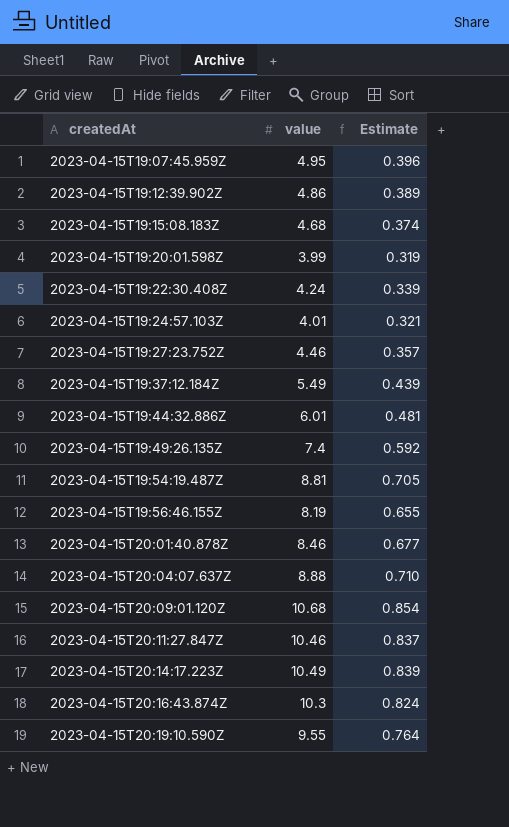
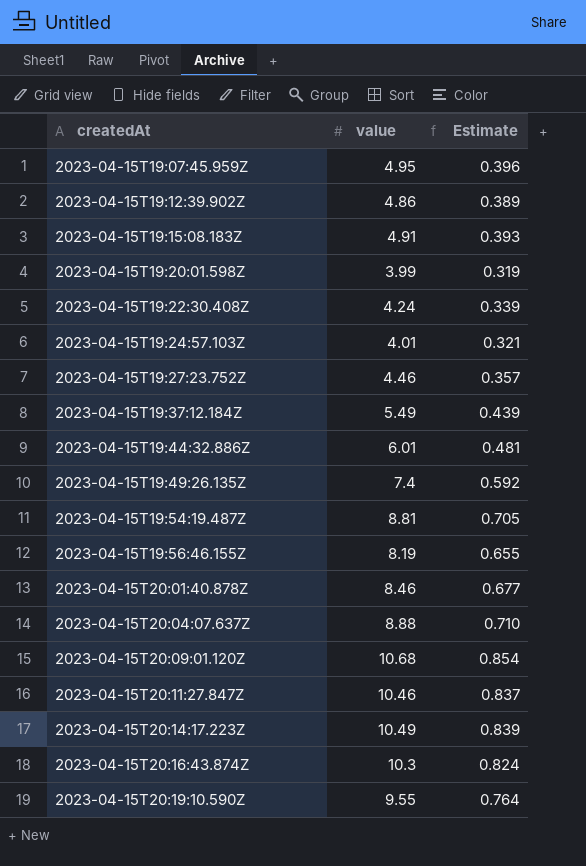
2023-04-15T19:15:08.183Z | value: 4.68 -> 4.91
2023-04-15T19:15:08.183Z | Estimate: 0.374 -> 0.393

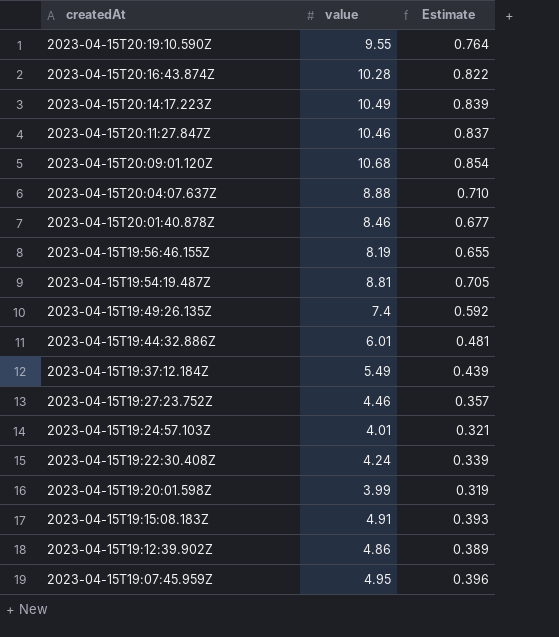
row order: createdAt ascending -> createdAt descending
2023-04-15T20:16:43.874Z | value: 10.3 -> 10.28
2023-04-15T20:16:43.874Z | Estimate: 0.824 -> 0.822

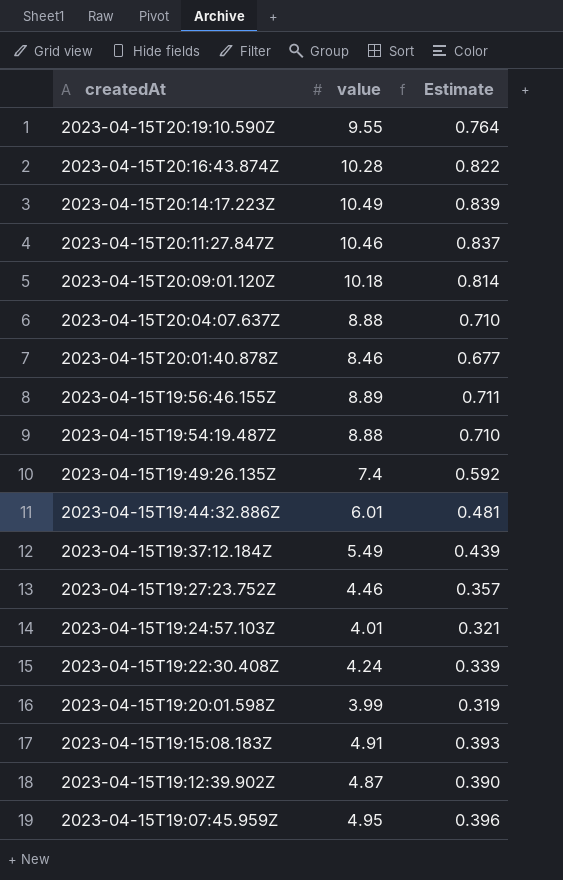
2023-04-15T20:09:01.120Z | value: 10.68 -> 10.18
2023-04-15T20:09:01.120Z | Estimate: 0.854 -> 0.814
2023-04-15T19:56:46.155Z | value: 8.19 -> 8.89
2023-04-15T19:56:46.155Z | Estimate: 0.655 -> 0.711
2023-04-15T19:54:19.487Z | value: 8.81 -> 8.88
2023-04-15T19:54:19.487Z | Estimate: 0.705 -> 0.710
2023-04-15T19:12:39.902Z | value: 4.86 -> 4.87
2023-04-15T19:12:39.902Z | Estimate: 0.389 -> 0.390

